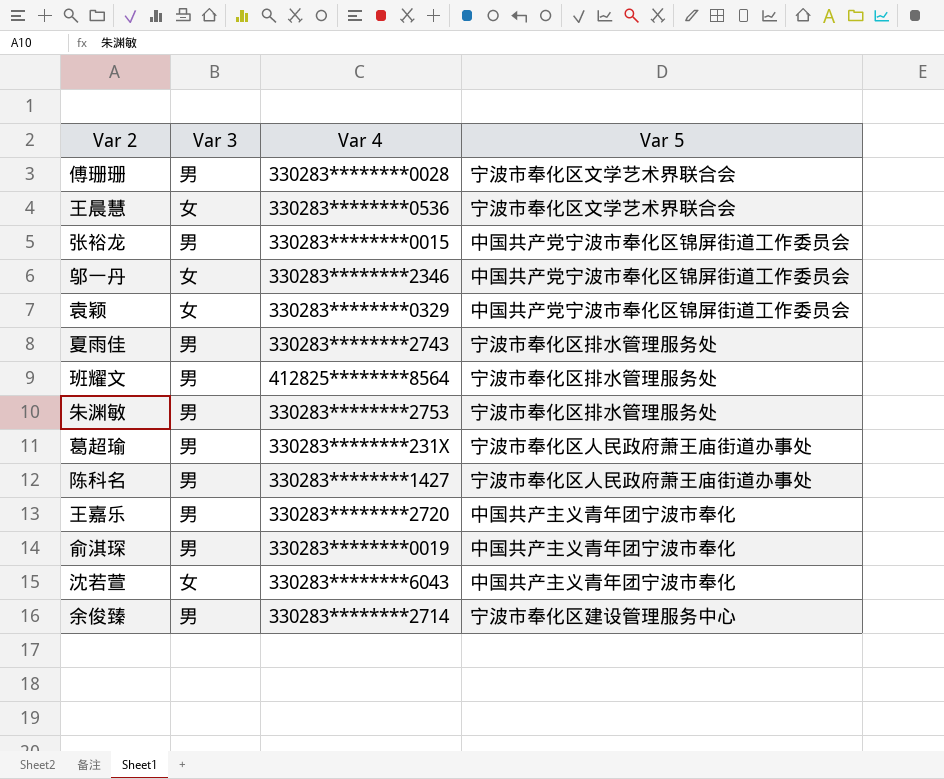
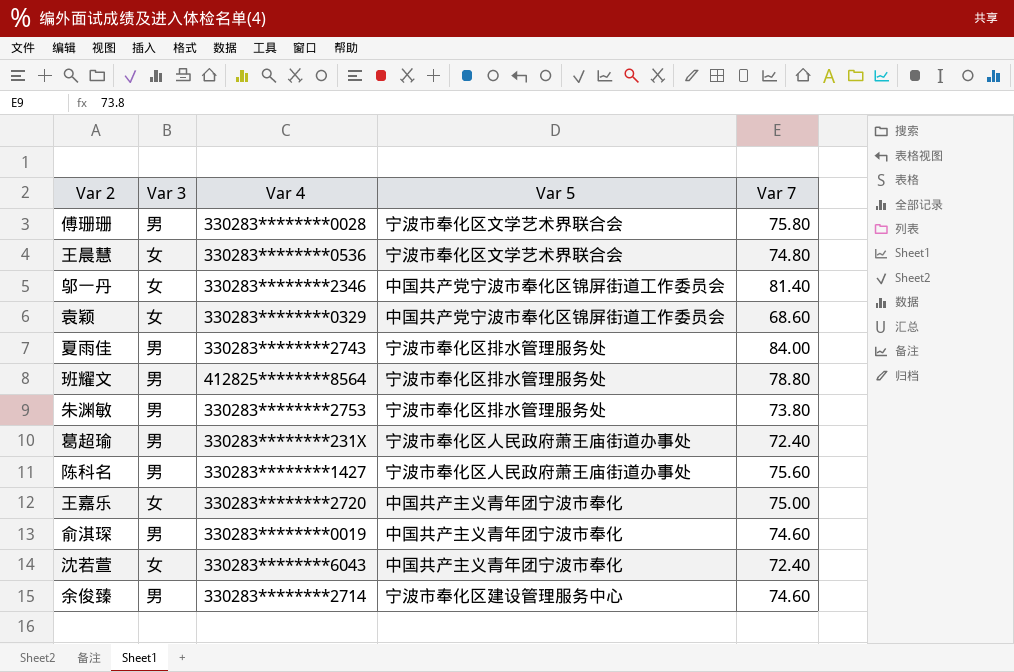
column Var 7 | position: none -> 5
row 张裕龙: 男 | 330283********0015 | 中国共产党宁波市奉化区锦屏街道工作委员会 -> none
王嘉乐 | Var 3: 男 -> 女

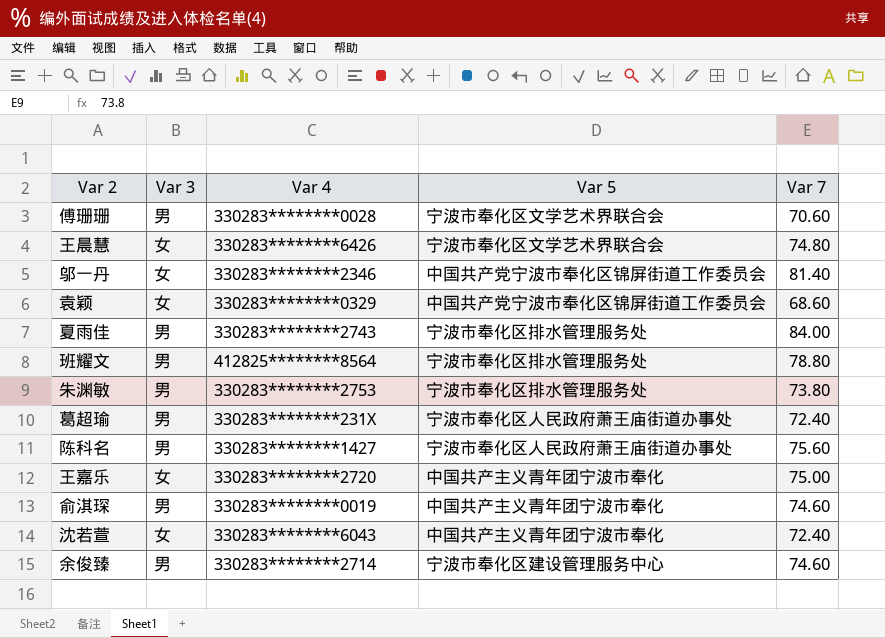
傅珊珊 | Var 7: 75.80 -> 70.60
王晨慧 | Var 4: 330283********0536 -> 330283********6426

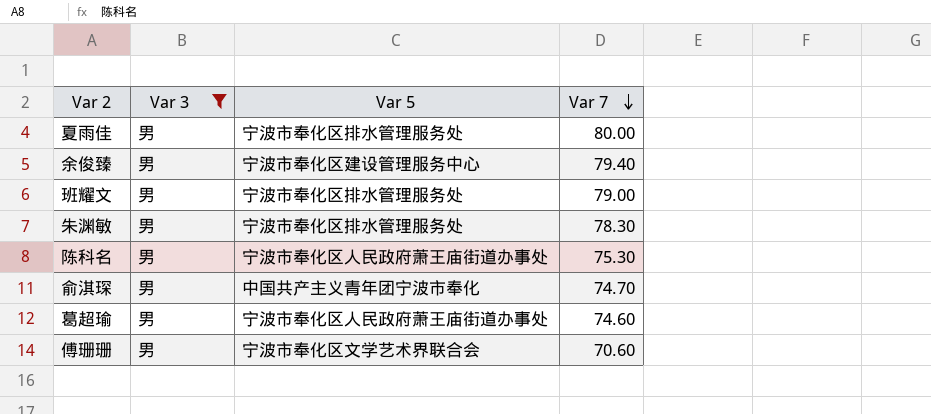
filter: none -> Var 3 = 男
row order: none -> Var 7 descending
column Var 4 | position: 3 -> none
夏雨佳 | Var 7: 84.00 -> 80.00
余俊臻 | Var 7: 74.60 -> 79.40
班耀文 | Var 7: 78.80 -> 79.00
朱渊敏 | Var 7: 73.80 -> 78.30
陈科名 | Var 7: 75.60 -> 75.30
俞淇琛 | Var 7: 74.60 -> 74.70
葛超瑜 | Var 7: 72.40 -> 74.60

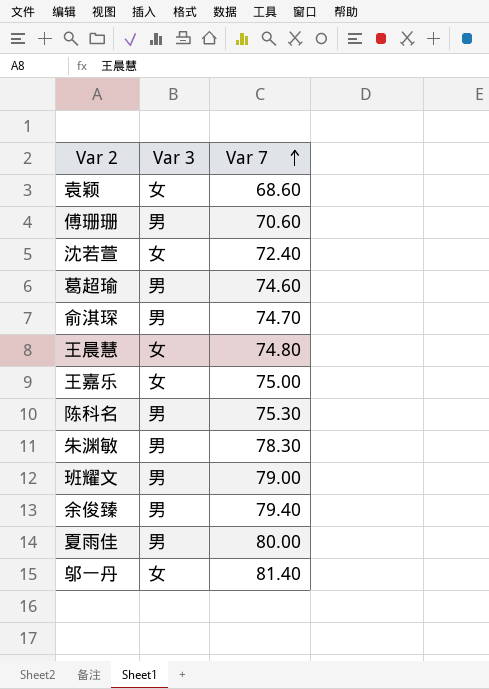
filter: Var 3 = 男 -> none
row order: Var 7 descending -> Var 7 ascending
column Var 5 | position: 3 -> none

